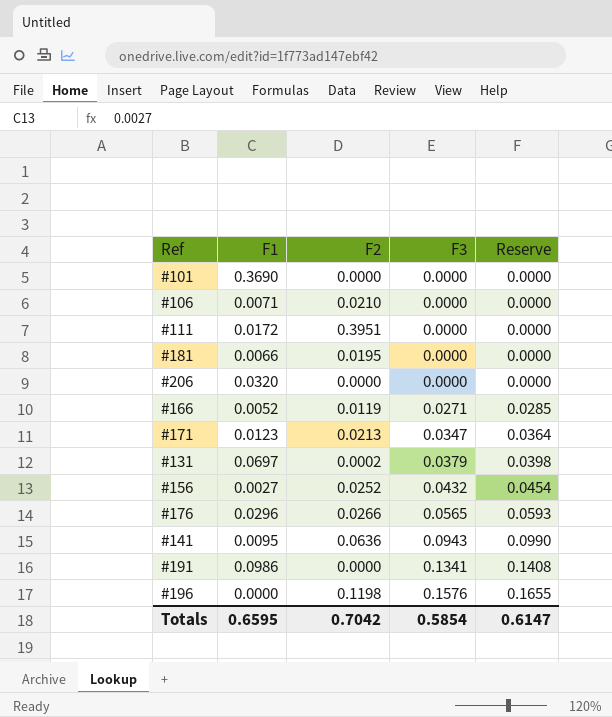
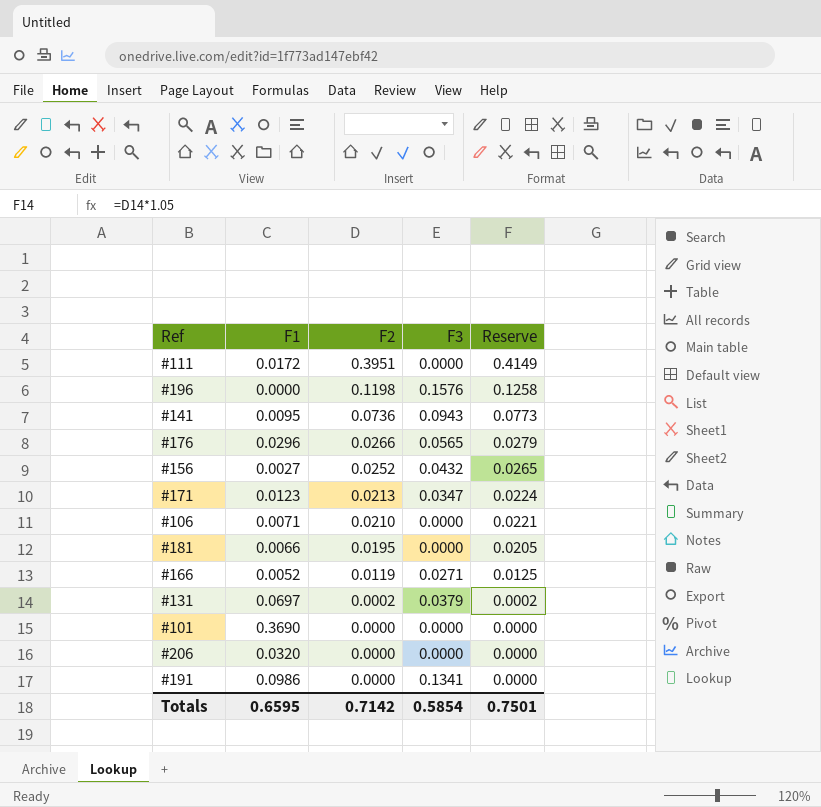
row order: F3 ascending -> F2 descending
column Reserve | formula: [F3] * 1.05 -> [F2] * 1.05
#141 | F2: 0.0636 -> 0.0736
Totals | F2: 0.7042 -> 0.7142
Totals | Reserve: 0.6147 -> 0.7501

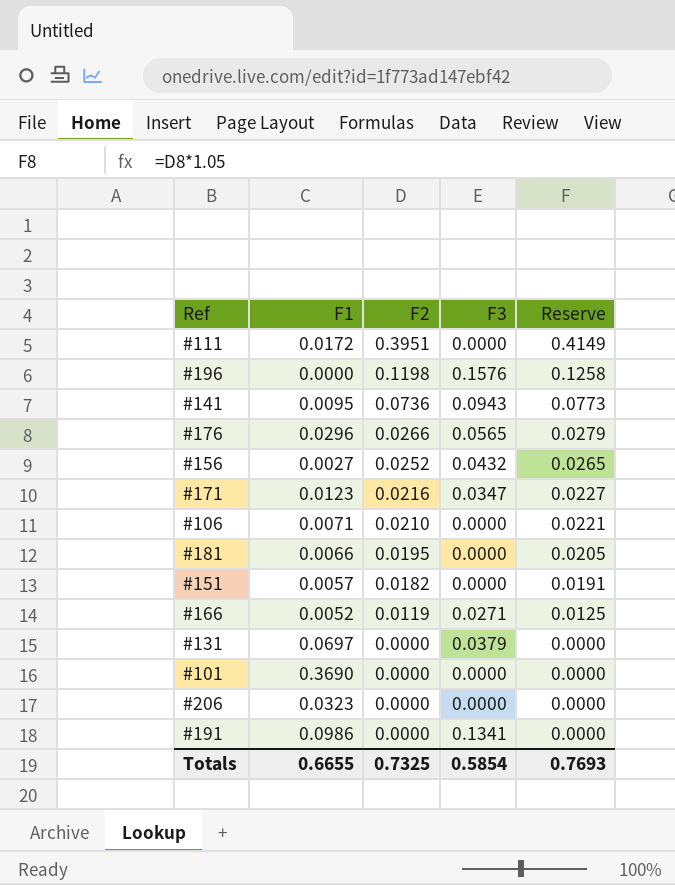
#171 | F2: 0.0213 -> 0.0216
#171 | Reserve: 0.0224 -> 0.0227
row #151: none -> 0.0057 | 0.0182 | 0.0000 | 0.0191
#131 | F2: 0.0002 -> 0.0000
#131 | Reserve: 0.0002 -> 0.0000
#206 | F1: 0.0320 -> 0.0323
Totals | F1: 0.6595 -> 0.6655
Totals | F2: 0.7142 -> 0.7325
Totals | Reserve: 0.7501 -> 0.7693

